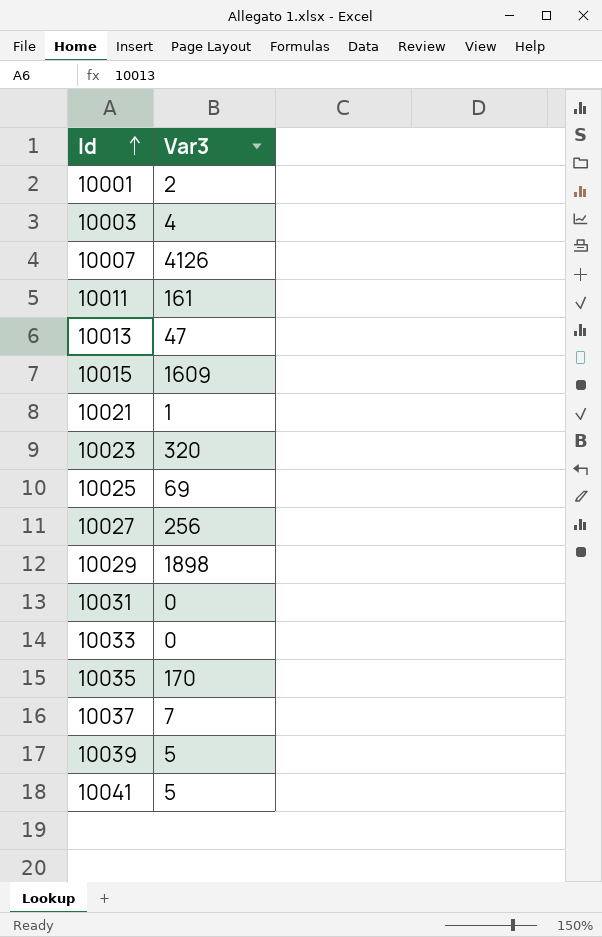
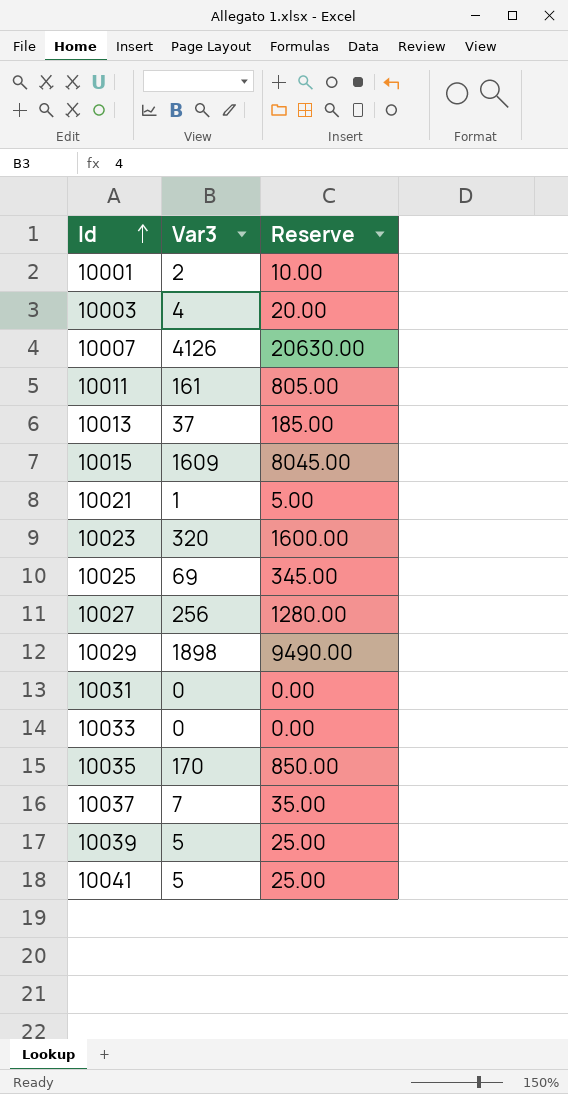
column Reserve | formula: none -> [Var3] * 5
10013 | Var3: 47 -> 37

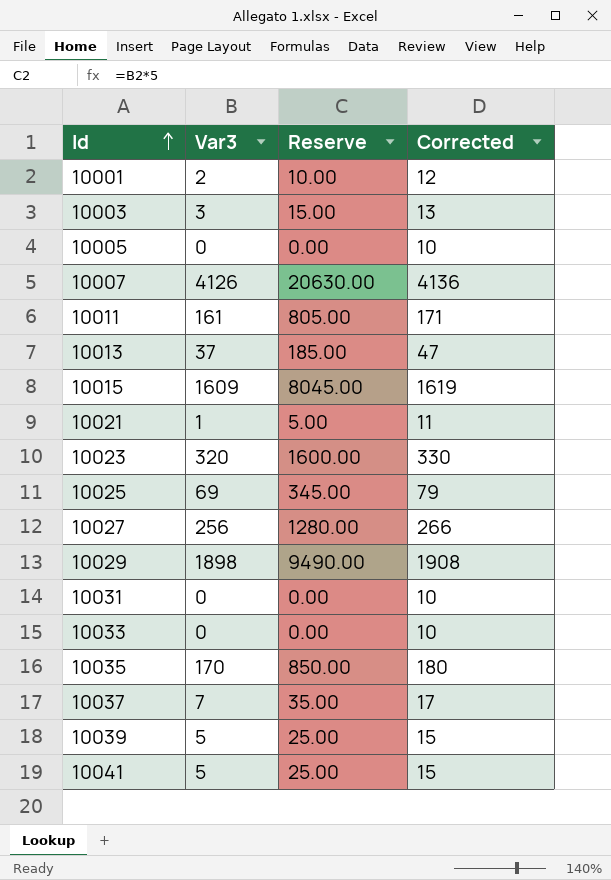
column Corrected | formula: none -> [Var3] + 10
10003 | Var3: 4 -> 3
10003 | Reserve: 20.00 -> 15.00
row 10005: none -> 0 | 0.00 | 10

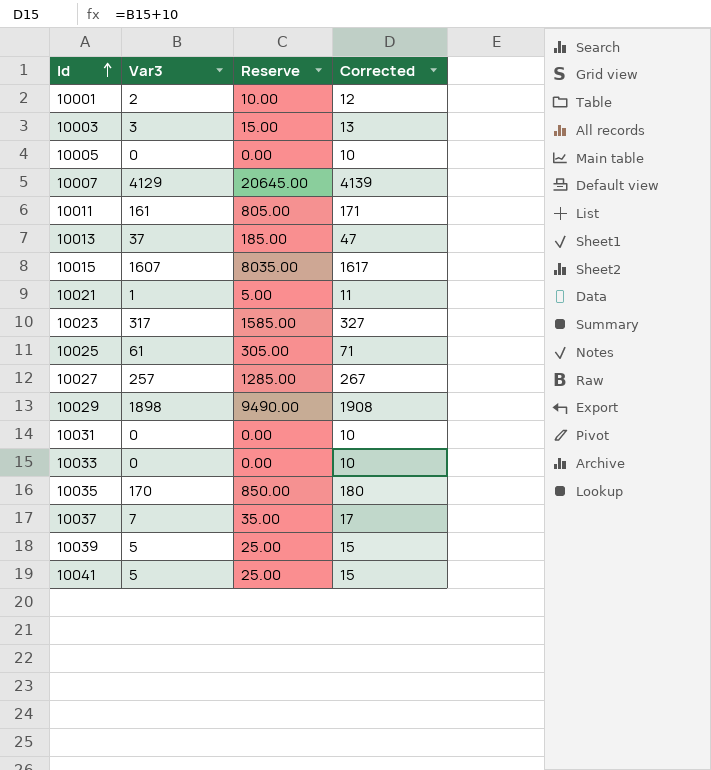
10007 | Var3: 4126 -> 4129
10007 | Reserve: 20630.00 -> 20645.00
10007 | Corrected: 4136 -> 4139
10015 | Var3: 1609 -> 1607
10015 | Reserve: 8045.00 -> 8035.00
10015 | Corrected: 1619 -> 1617
10023 | Var3: 320 -> 317
10023 | Reserve: 1600.00 -> 1585.00
10023 | Corrected: 330 -> 327
10025 | Var3: 69 -> 61
10025 | Reserve: 345.00 -> 305.00
10025 | Corrected: 79 -> 71
10027 | Var3: 256 -> 257
10027 | Reserve: 1280.00 -> 1285.00
10027 | Corrected: 266 -> 267

